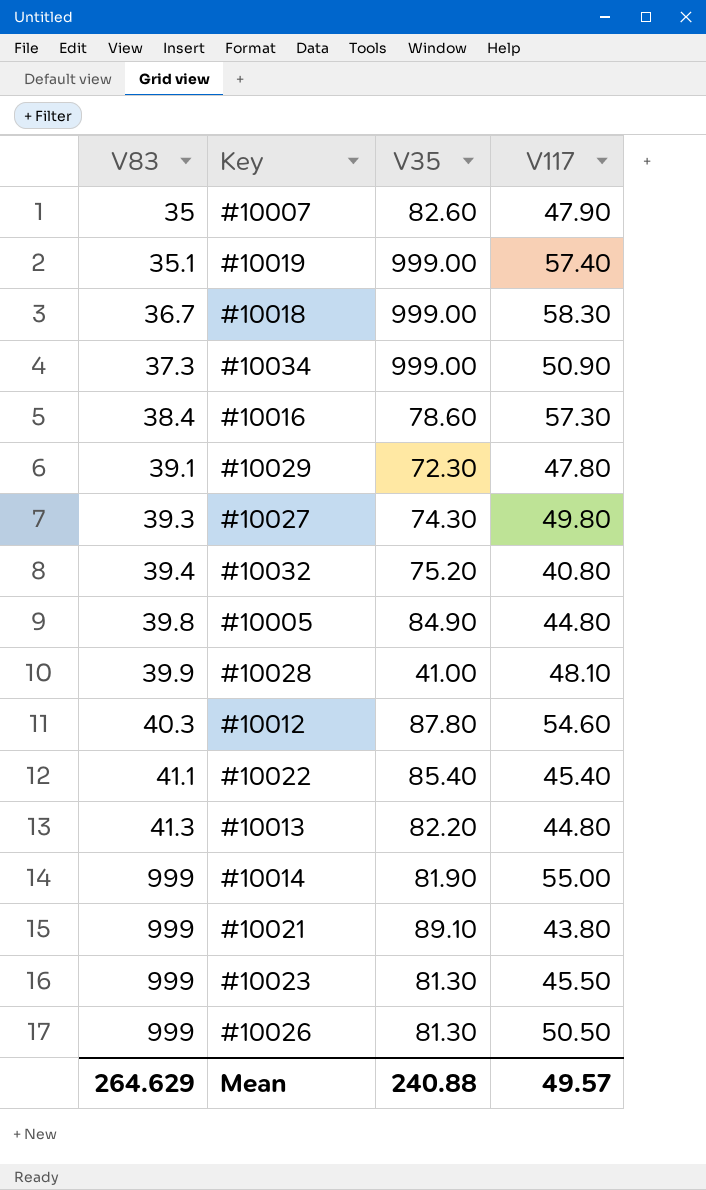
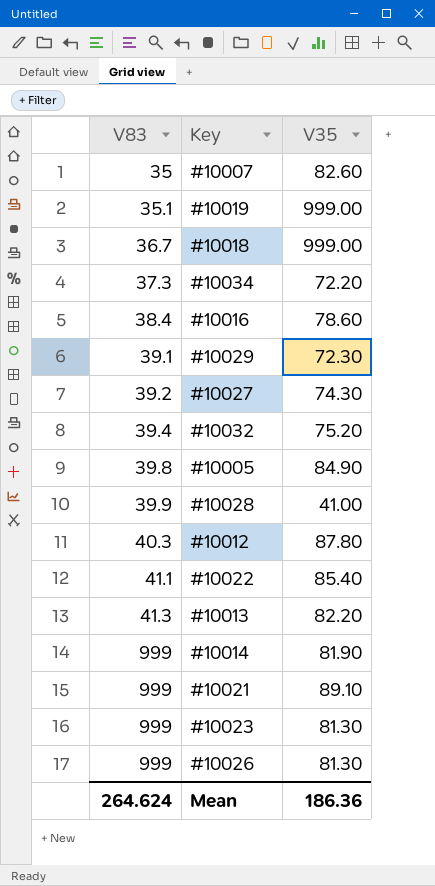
column V117 | position: 4 -> none
#10034 | V35: 999.00 -> 72.20
#10027 | V83: 39.3 -> 39.2
Mean | V83: 264.629 -> 264.624
Mean | V35: 240.88 -> 186.36

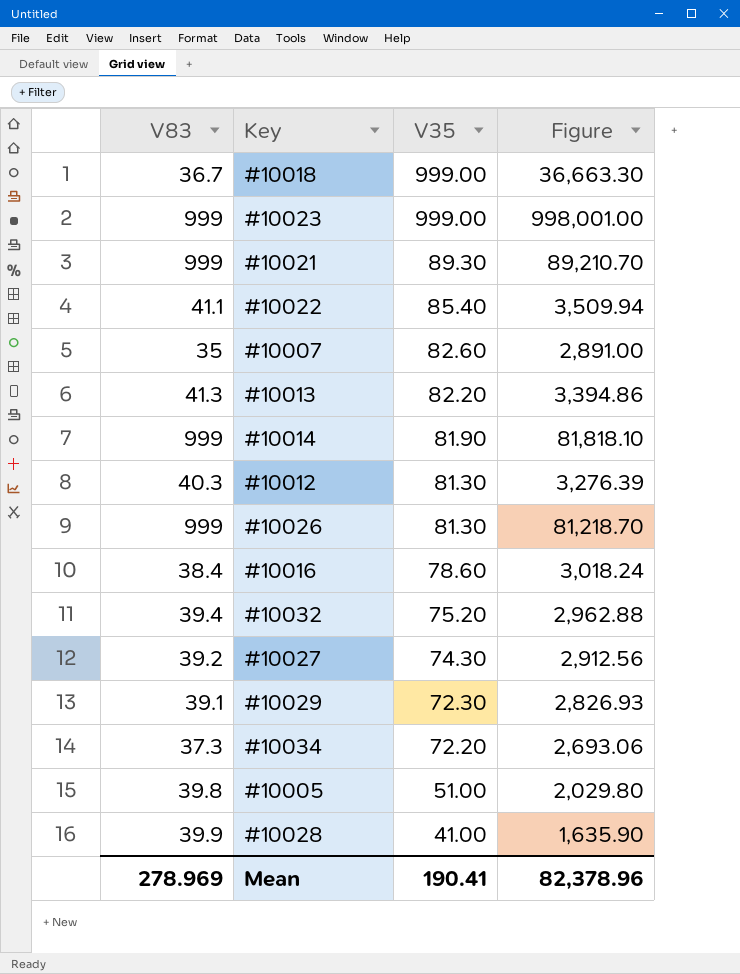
row order: V83 ascending -> V35 descending
column Figure | formula: none -> [V83] * [V35]
row #10019: 35.1 | 999.00 -> none
#10023 | V35: 81.30 -> 999.00
#10021 | V35: 89.10 -> 89.30
#10012 | V35: 87.80 -> 81.30
#10005 | V35: 84.90 -> 51.00
Mean | V83: 264.624 -> 278.969
Mean | V35: 186.36 -> 190.41

